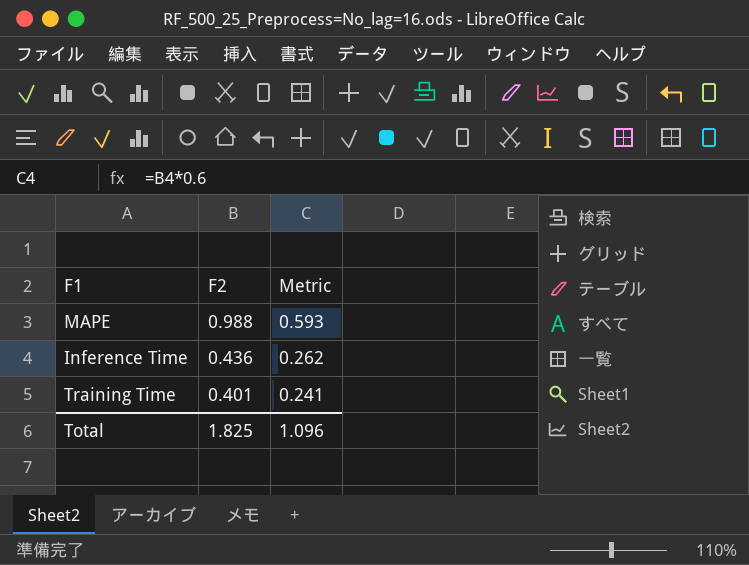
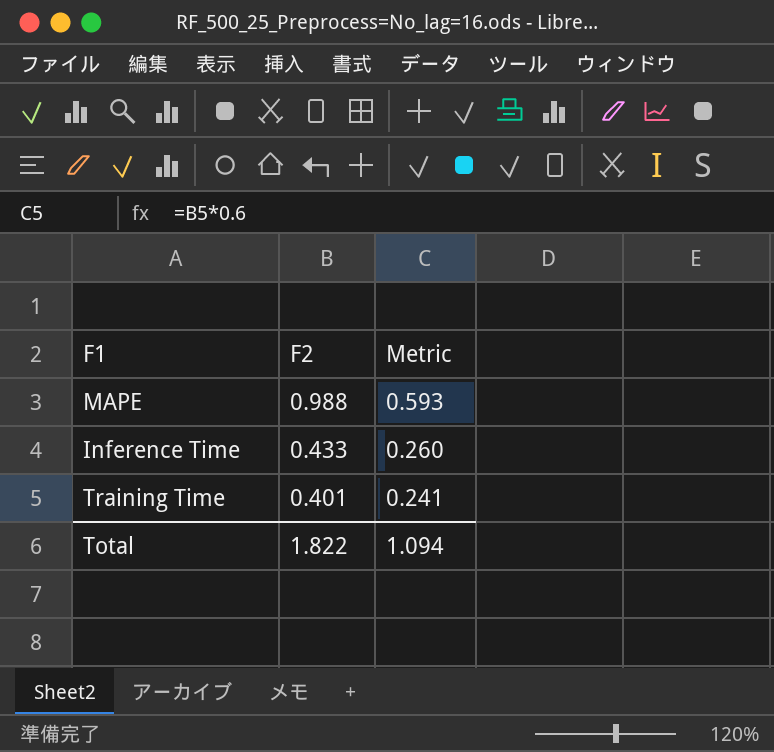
Inference Time | F2: 0.436 -> 0.433
Inference Time | Metric: 0.262 -> 0.260
Total | F2: 1.825 -> 1.822
Total | Metric: 1.096 -> 1.094

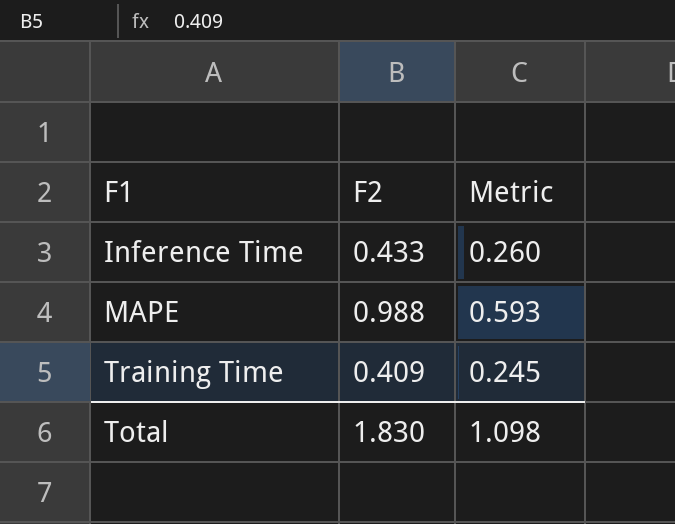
row order: F2 descending -> F1 ascending
Training Time | F2: 0.401 -> 0.409
Training Time | Metric: 0.241 -> 0.245
Total | F2: 1.822 -> 1.830
Total | Metric: 1.094 -> 1.098

